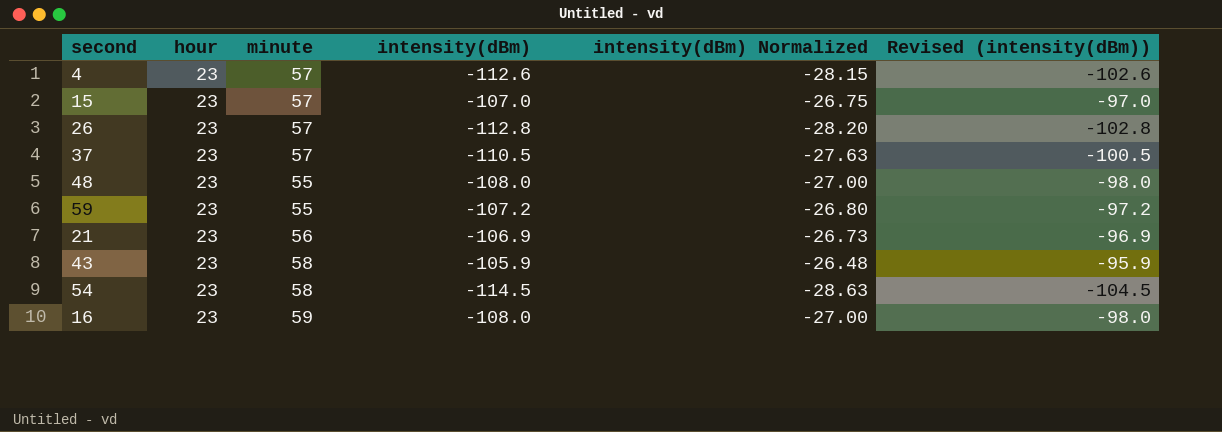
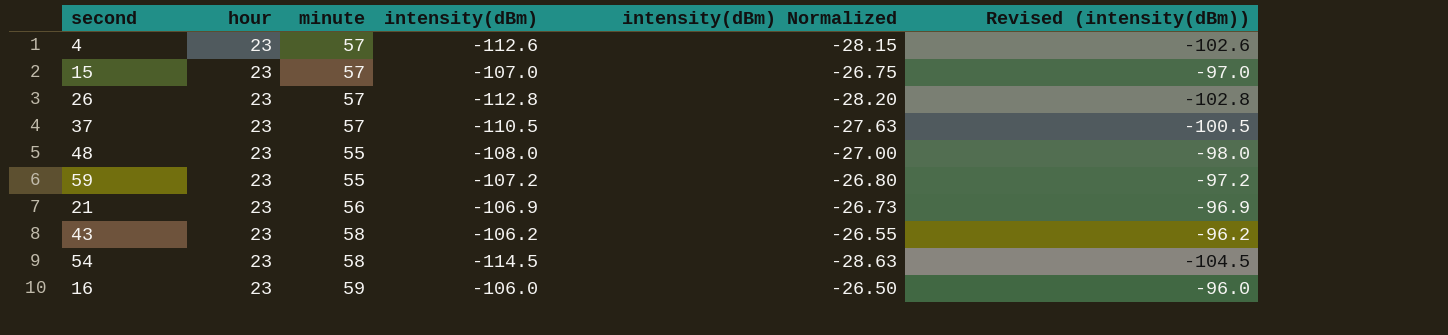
43 | intensity(dBm): -105.9 -> -106.2
43 | intensity(dBm) Normalized: -26.48 -> -26.55
43 | Revised (intensity(dBm)): -95.9 -> -96.2
16 | intensity(dBm): -108.0 -> -106.0
16 | intensity(dBm) Normalized: -27.00 -> -26.50
16 | Revised (intensity(dBm)): -98.0 -> -96.0

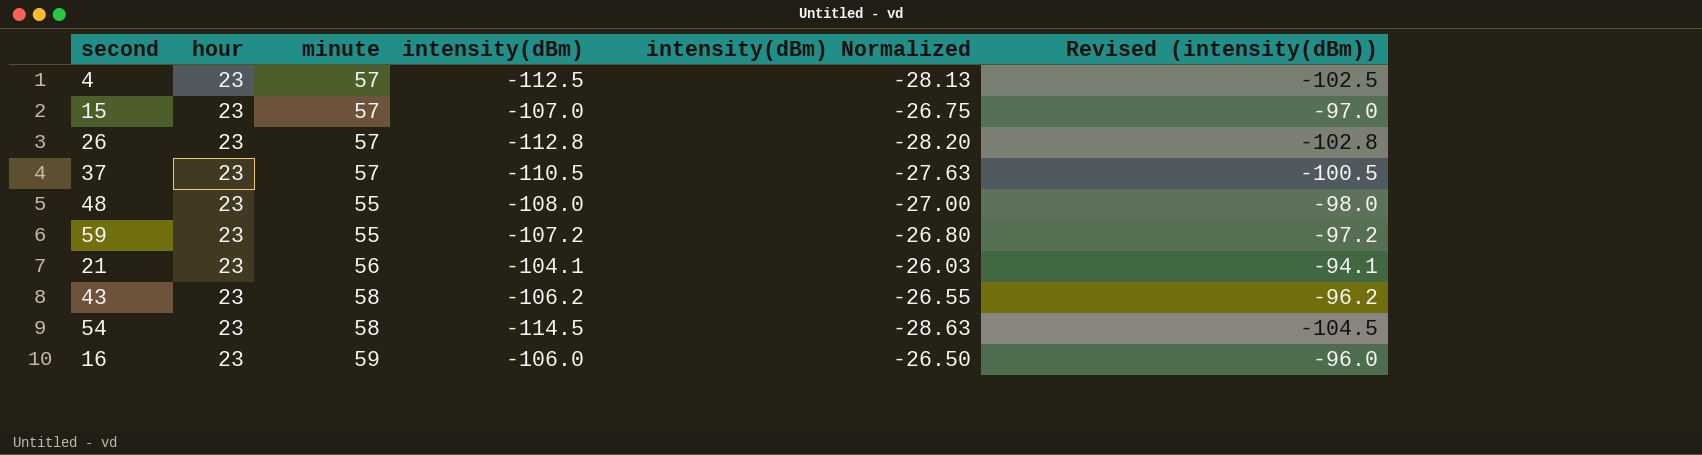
4 | intensity(dBm): -112.6 -> -112.5
4 | intensity(dBm) Normalized: -28.15 -> -28.13
4 | Revised (intensity(dBm)): -102.6 -> -102.5
21 | intensity(dBm): -106.9 -> -104.1
21 | intensity(dBm) Normalized: -26.73 -> -26.03
21 | Revised (intensity(dBm)): -96.9 -> -94.1

